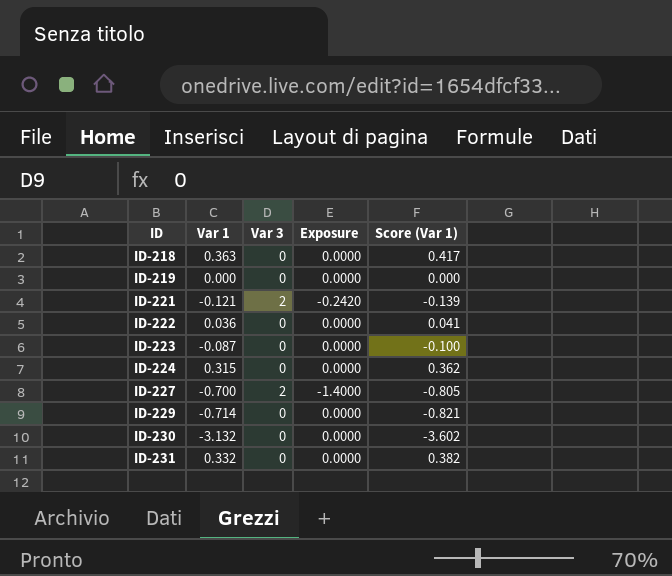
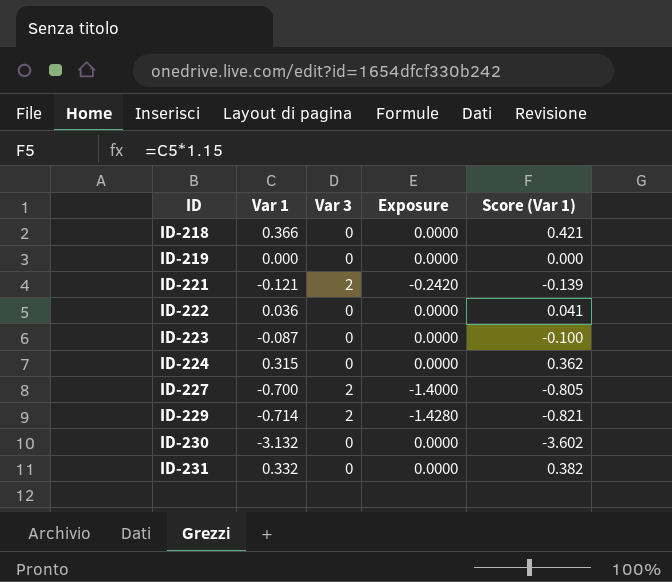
ID-218 | Var 1: 0.363 -> 0.366
ID-218 | Score (Var 1): 0.417 -> 0.421
ID-229 | Var 3: 0 -> 2
ID-229 | Exposure: 0.0000 -> -1.4280

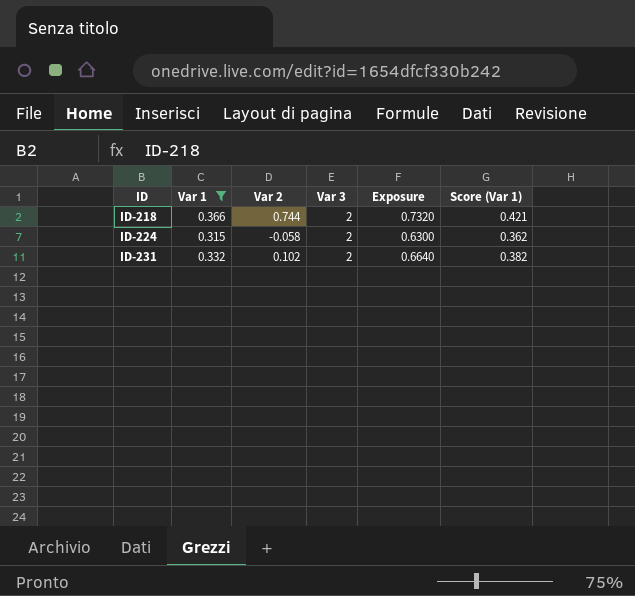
filter: none -> Var 1 >= 0.315
column Var 2 | position: none -> 3
ID-218 | Var 3: 0 -> 2
ID-218 | Exposure: 0.0000 -> 0.7320
ID-224 | Var 3: 0 -> 2
ID-224 | Exposure: 0.0000 -> 0.6300
ID-231 | Var 3: 0 -> 2
ID-231 | Exposure: 0.0000 -> 0.6640

